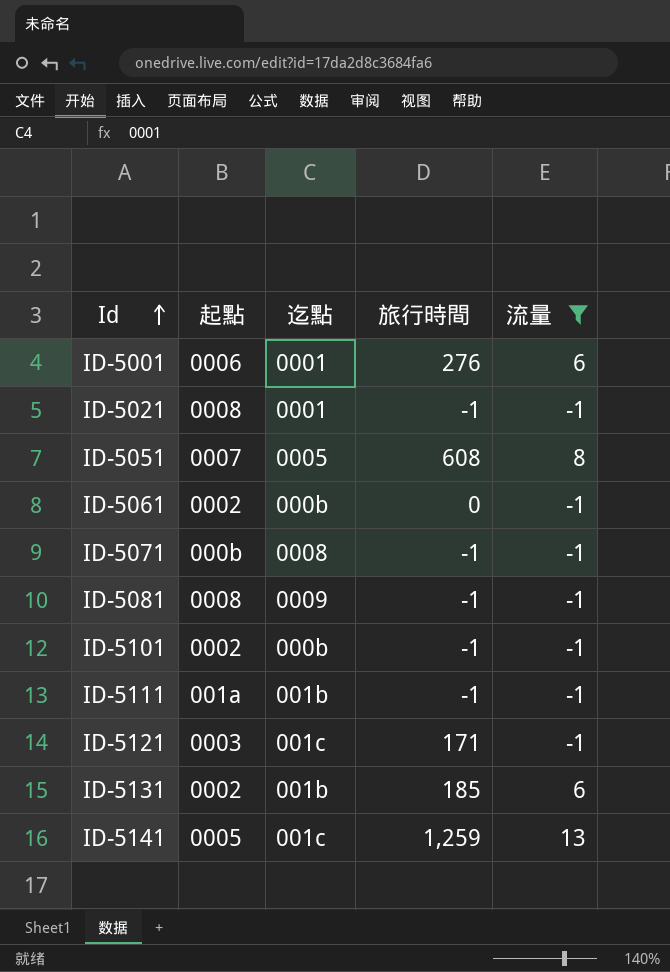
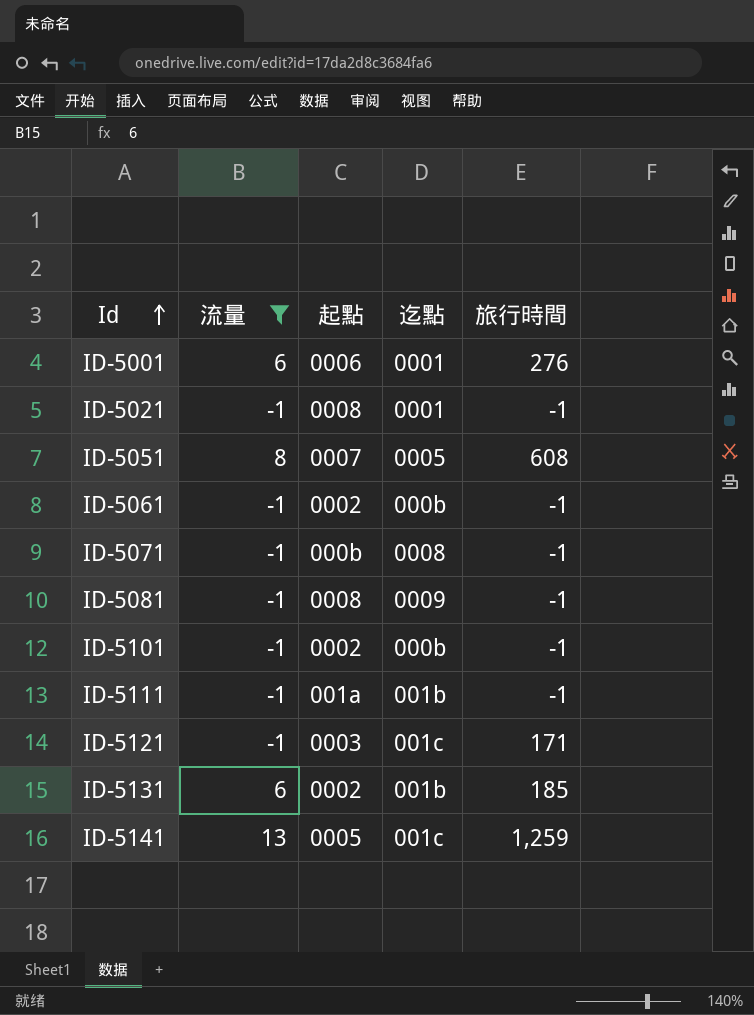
column 流量 | position: 5 -> 2
ID-5061 | 旅行時間: 0 -> -1

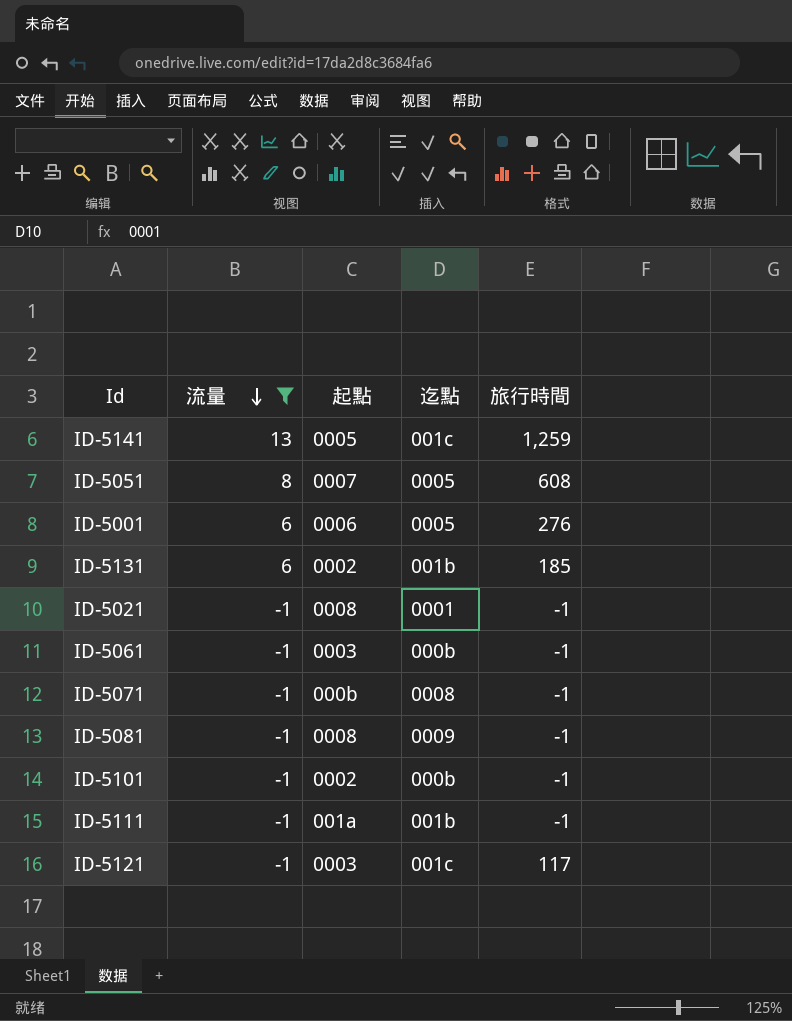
row order: Id ascending -> 流量 descending
ID-5001 | 迄點: 0001 -> 0005
ID-5061 | 起點: 0002 -> 0003
ID-5121 | 旅行時間: 171 -> 117

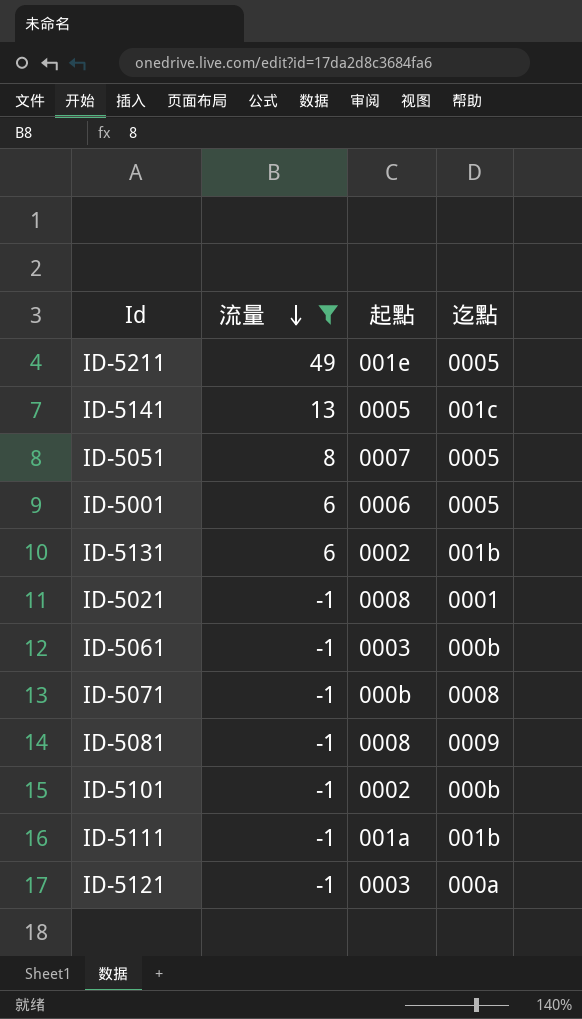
column 旅行時間 | position: 5 -> none
row ID-5211: none -> 49 | 001e | 0005
ID-5121 | 迄點: 001c -> 000a

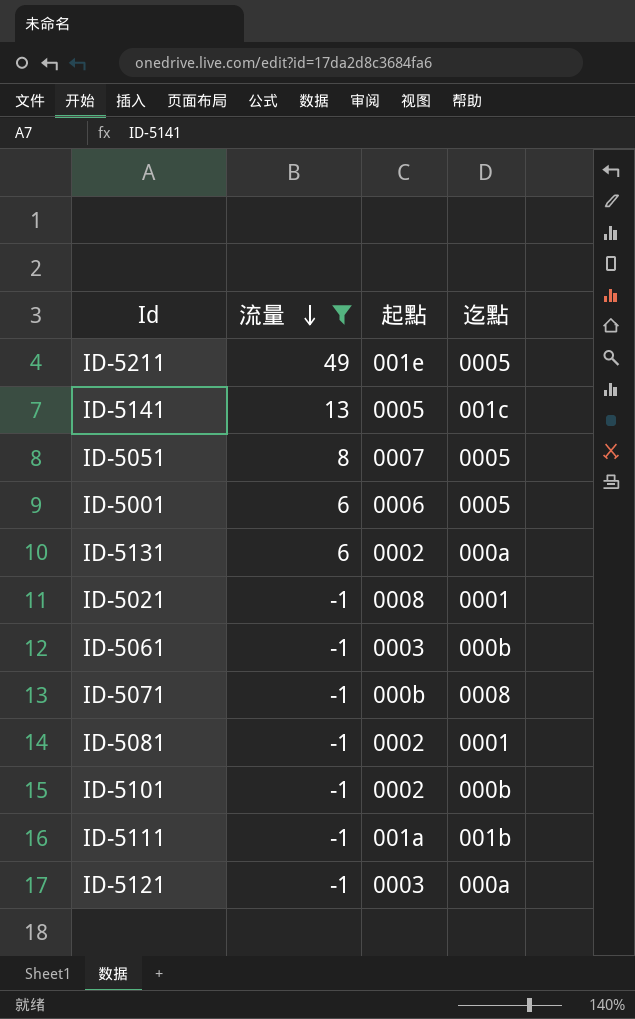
ID-5131 | 迄點: 001b -> 000a
ID-5081 | 起點: 0008 -> 0002
ID-5081 | 迄點: 0009 -> 0001

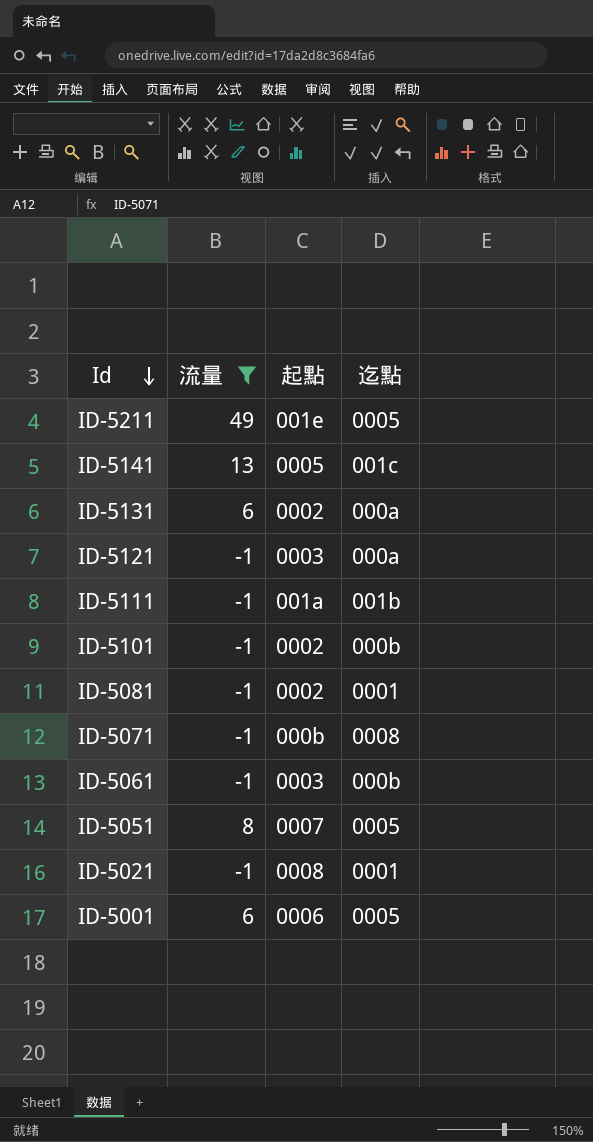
row order: 流量 descending -> Id descending

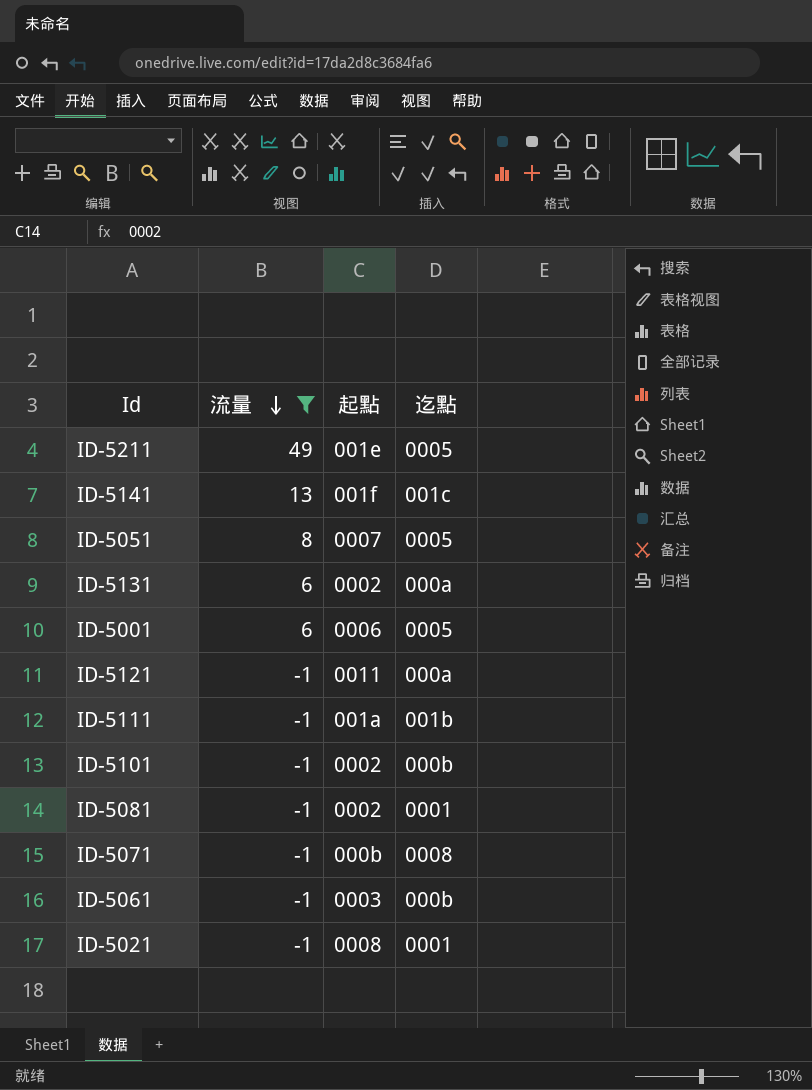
row order: Id descending -> 流量 descending
ID-5141 | 起點: 0005 -> 001f
ID-5121 | 起點: 0003 -> 0011

